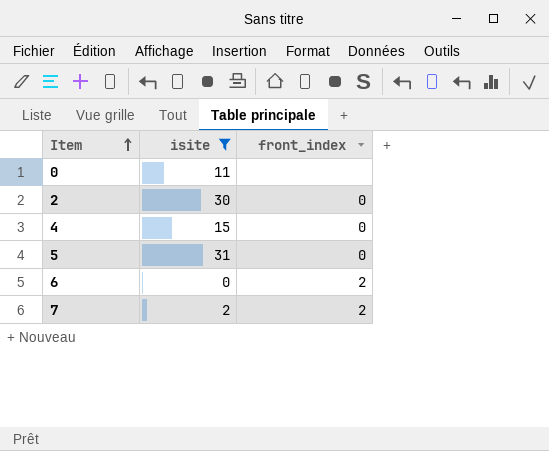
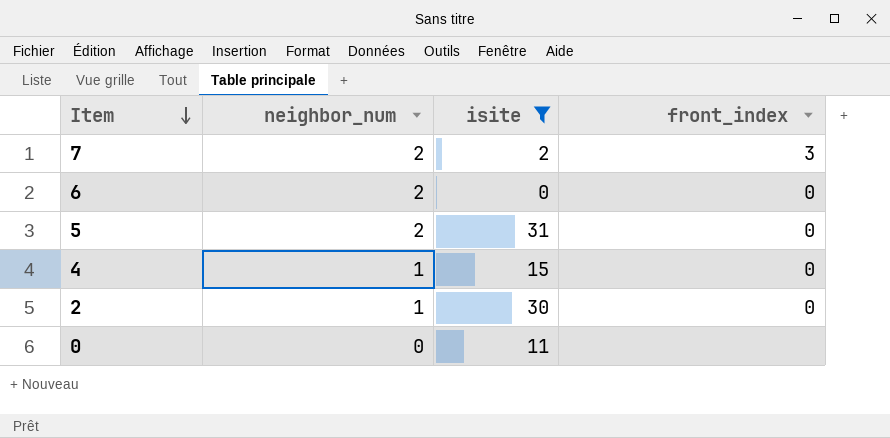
row order: Item ascending -> Item descending
column neighbor_num | position: none -> 2
7 | front_index: 2 -> 3
6 | front_index: 2 -> 0

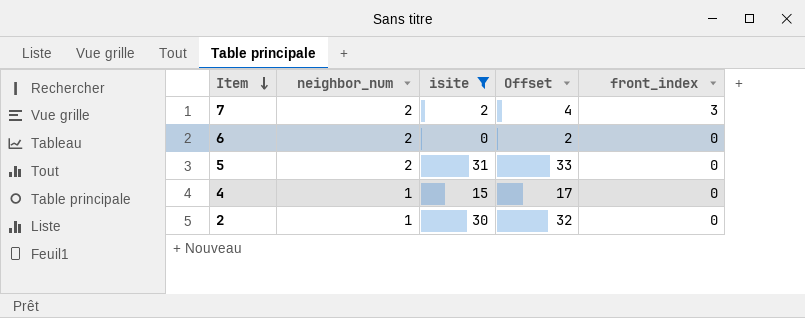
column Offset | formula: none -> [isite] + 2
row 0: 0 | 11 | none -> none

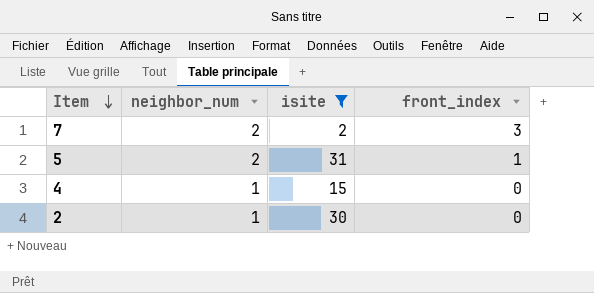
column Offset | formula: [isite] + 2 -> none
row 6: 2 | 0 | 2 | 0 -> none
5 | front_index: 0 -> 1

